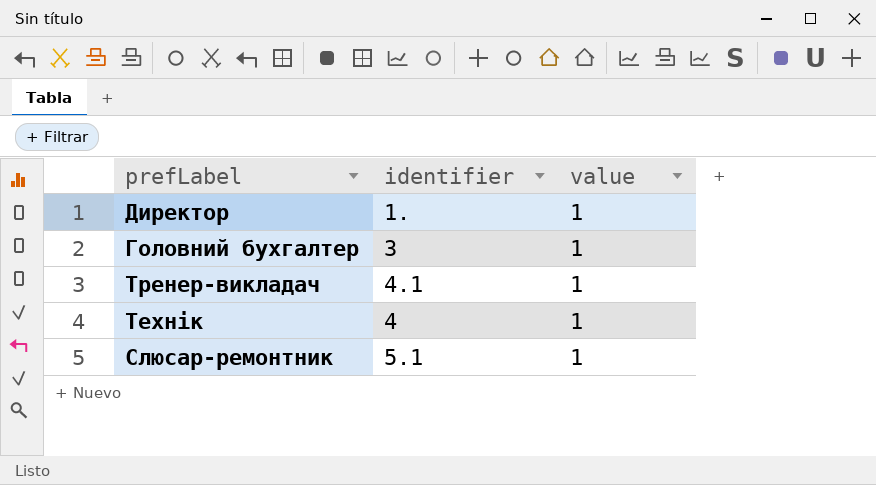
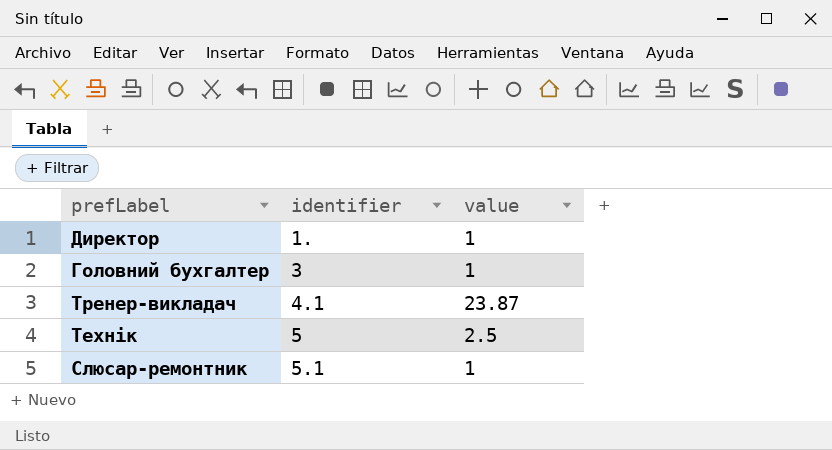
Тренер-викладач | value: 1 -> 23.87
Технік | identifier: 4 -> 5
Технік | value: 1 -> 2.5

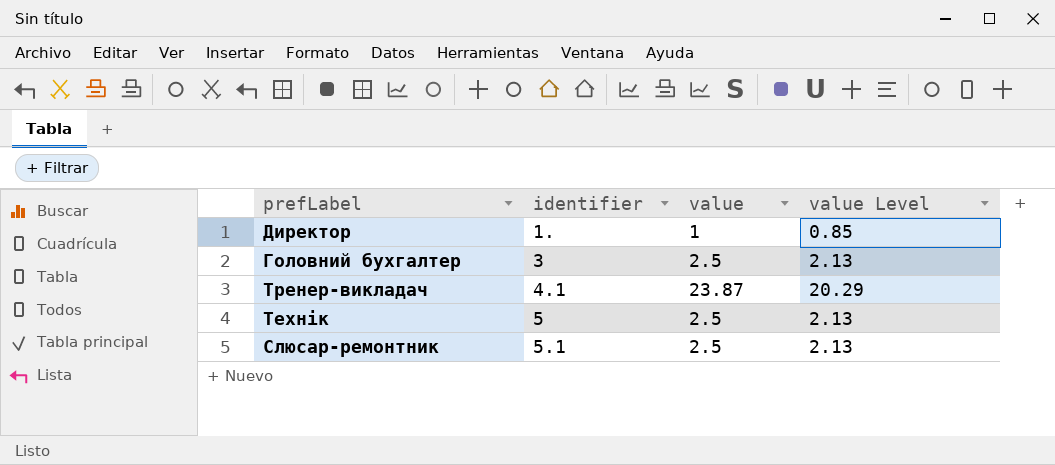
column value Level | formula: none -> [value] * 0.85
Головний бухгалтер | value: 1 -> 2.5
Слюсар-ремонтник | value: 1 -> 2.5

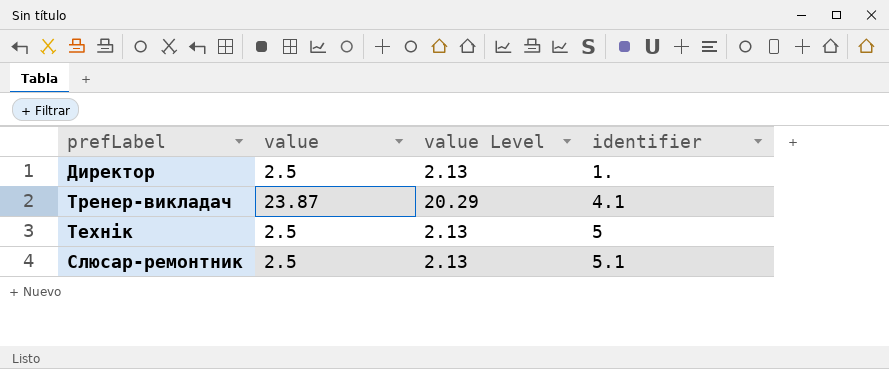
column identifier | position: 2 -> 4
row Головний бухгалтер: 3 | 2.5 | 2.13 -> none
Директор | value: 1 -> 2.5
Директор | value Level: 0.85 -> 2.13

